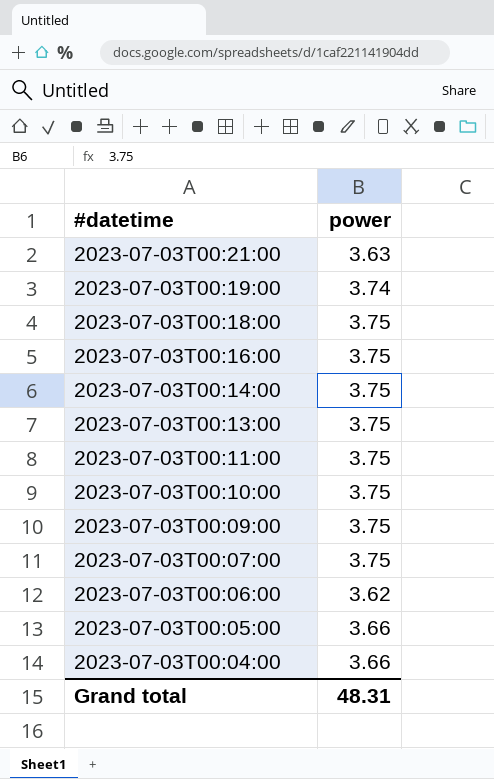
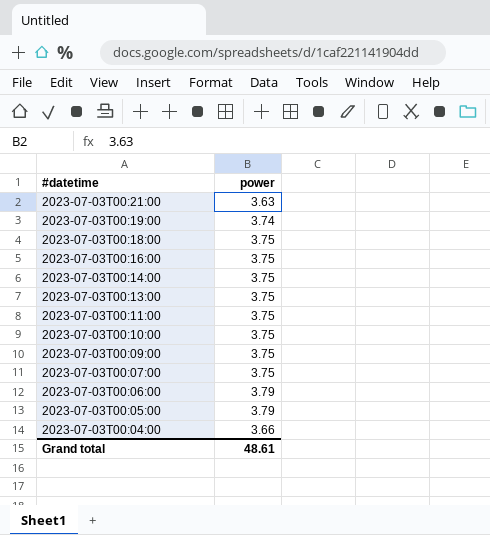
2023-07-03T00:06:00 | power: 3.62 -> 3.79
2023-07-03T00:05:00 | power: 3.66 -> 3.79
Grand total | power: 48.31 -> 48.61

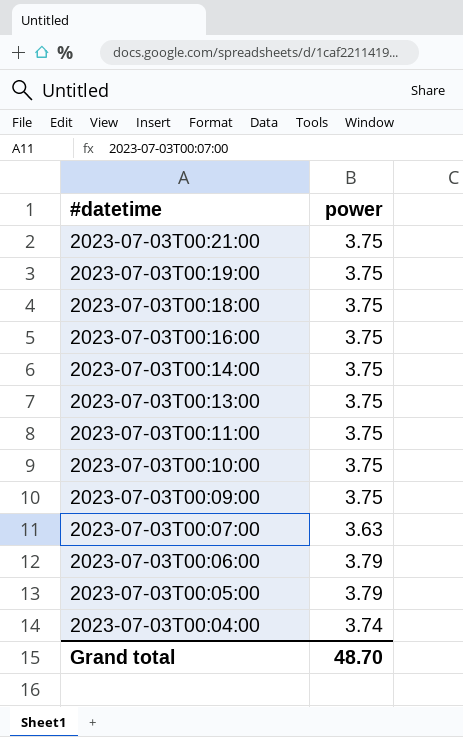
2023-07-03T00:21:00 | power: 3.63 -> 3.75
2023-07-03T00:19:00 | power: 3.74 -> 3.75
2023-07-03T00:07:00 | power: 3.75 -> 3.63
2023-07-03T00:04:00 | power: 3.66 -> 3.74
Grand total | power: 48.61 -> 48.70

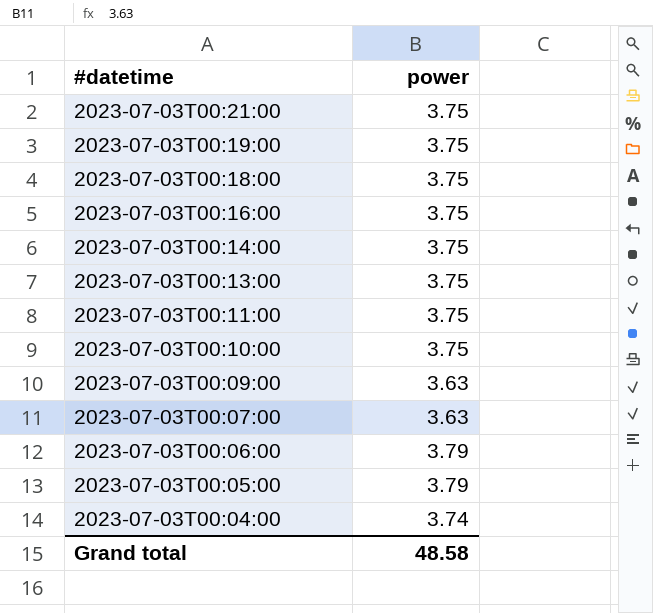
2023-07-03T00:09:00 | power: 3.75 -> 3.63
Grand total | power: 48.70 -> 48.58

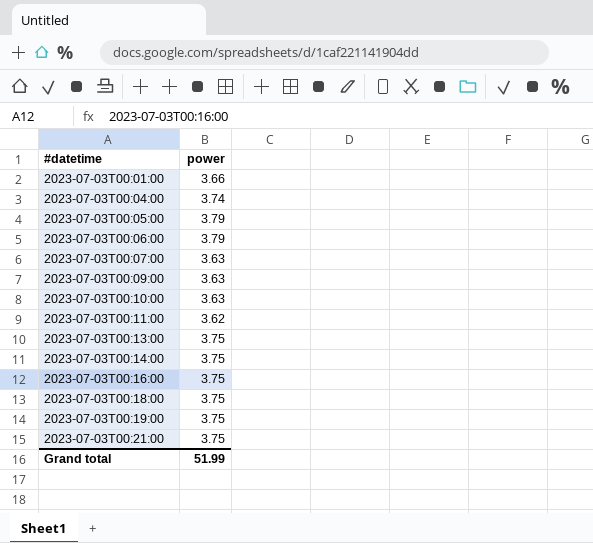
row order: #datetime descending -> #datetime ascending
row 2023-07-03T00:01:00: none -> 3.66
2023-07-03T00:10:00 | power: 3.75 -> 3.63
2023-07-03T00:11:00 | power: 3.75 -> 3.62
Grand total | power: 48.58 -> 51.99

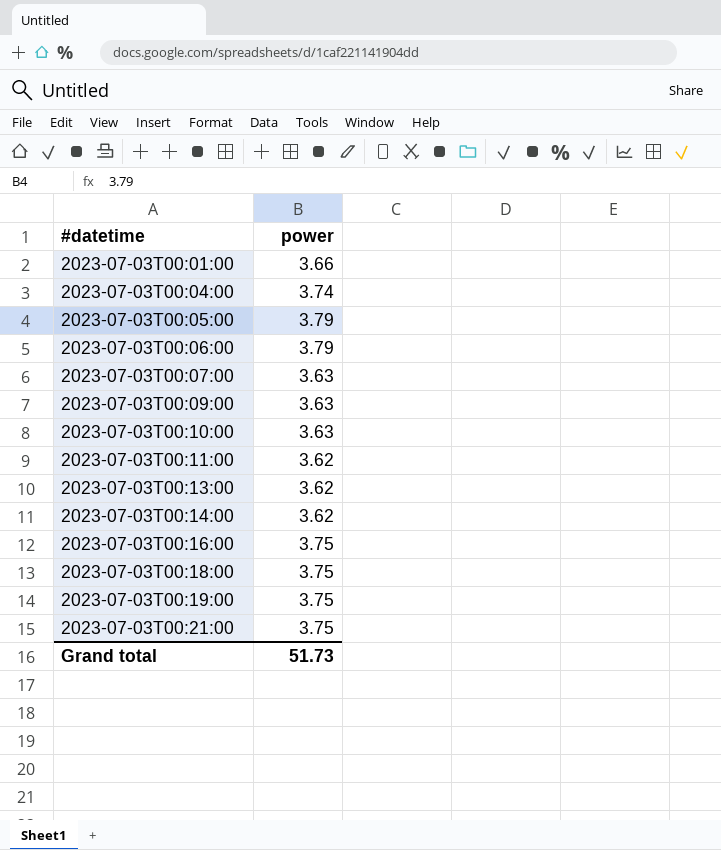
2023-07-03T00:13:00 | power: 3.75 -> 3.62
2023-07-03T00:14:00 | power: 3.75 -> 3.62
Grand total | power: 51.99 -> 51.73

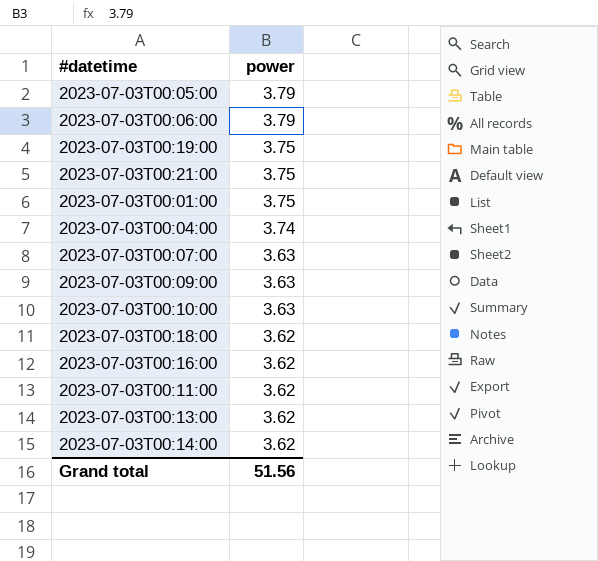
row order: #datetime ascending -> power descending
2023-07-03T00:01:00 | power: 3.66 -> 3.75
2023-07-03T00:18:00 | power: 3.75 -> 3.62
2023-07-03T00:16:00 | power: 3.75 -> 3.62
Grand total | power: 51.73 -> 51.56

